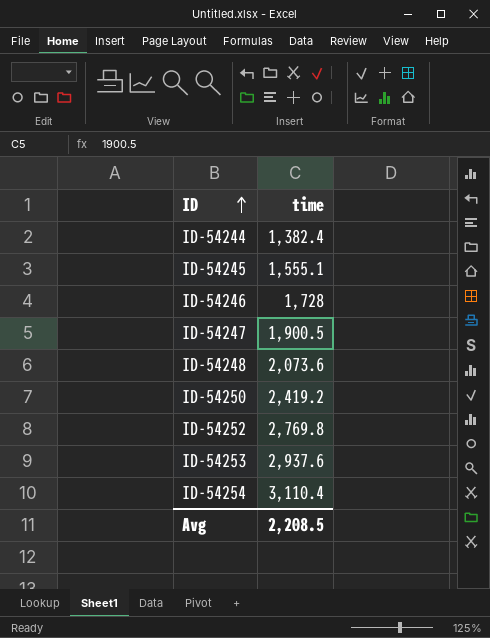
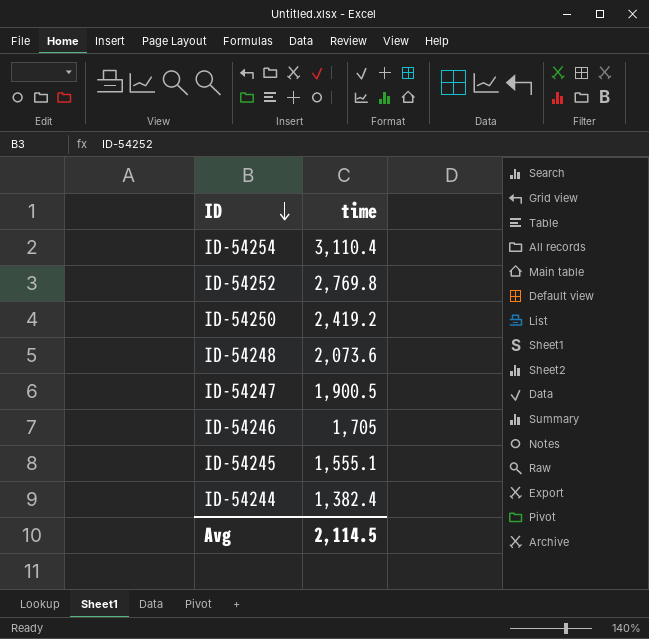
row order: ID ascending -> ID descending
row ID-54253: 2,937.6 -> none
ID-54246 | time: 1,728 -> 1,705
Avg | time: 2,208.5 -> 2,114.5

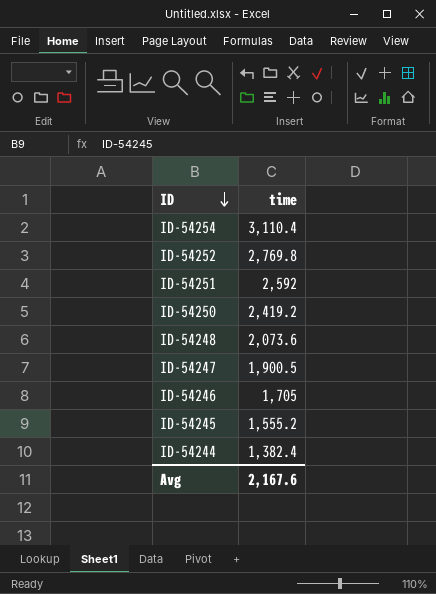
row ID-54251: none -> 2,592
ID-54245 | time: 1,555.1 -> 1,555.2
Avg | time: 2,114.5 -> 2,167.6

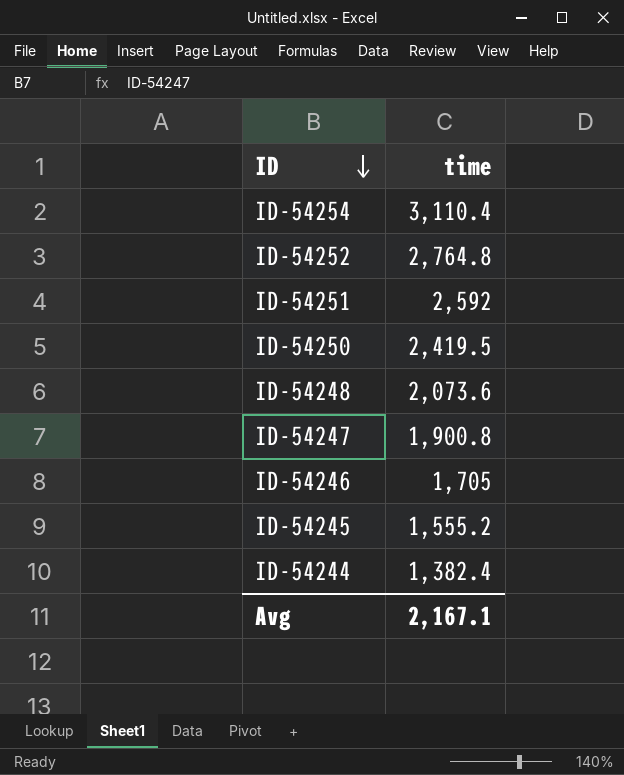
ID-54252 | time: 2,769.8 -> 2,764.8
ID-54250 | time: 2,419.2 -> 2,419.5
ID-54247 | time: 1,900.5 -> 1,900.8
Avg | time: 2,167.6 -> 2,167.1

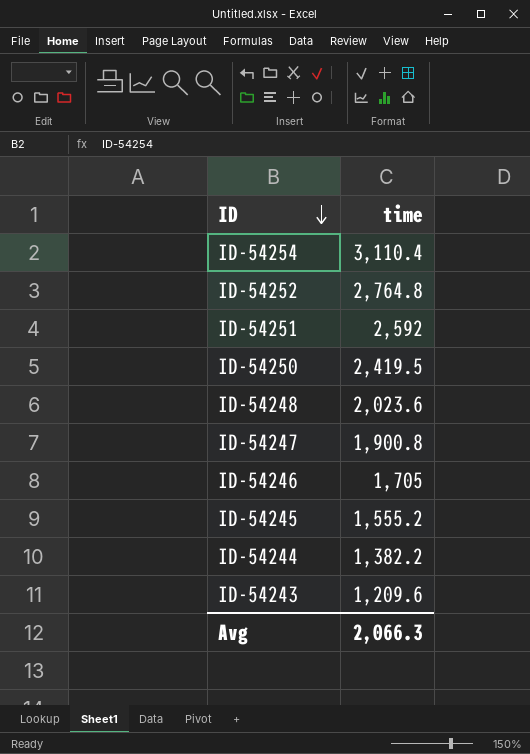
ID-54248 | time: 2,073.6 -> 2,023.6
ID-54244 | time: 1,382.4 -> 1,382.2
row ID-54243: none -> 1,209.6
Avg | time: 2,167.1 -> 2,066.3

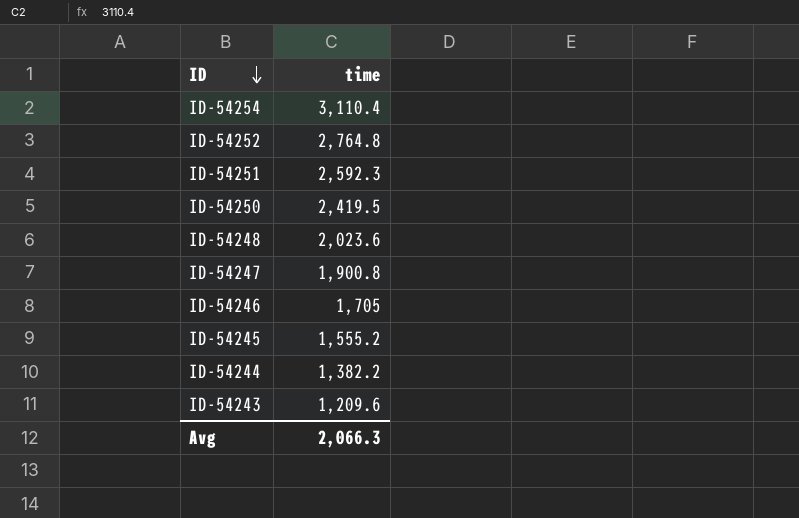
ID-54251 | time: 2,592 -> 2,592.3

